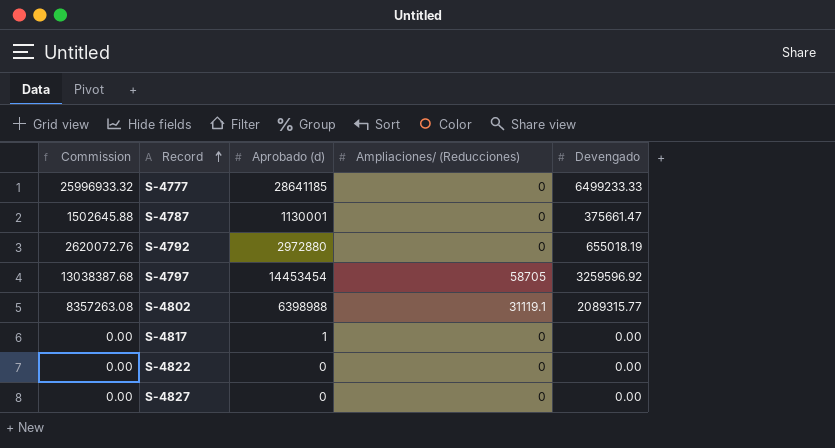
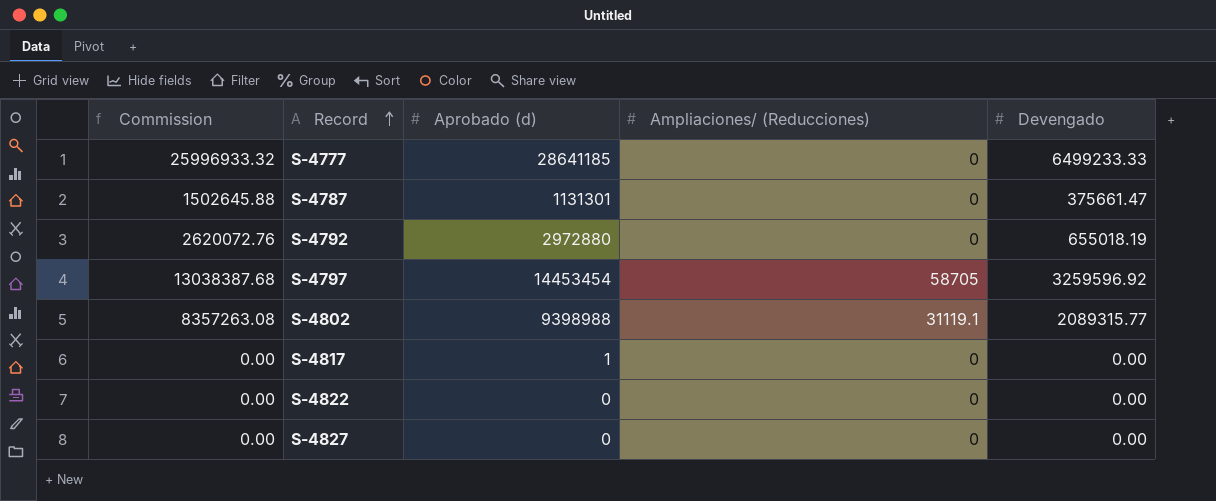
S-4787 | Aprobado (d): 1130001 -> 1131301
S-4802 | Aprobado (d): 6398988 -> 9398988

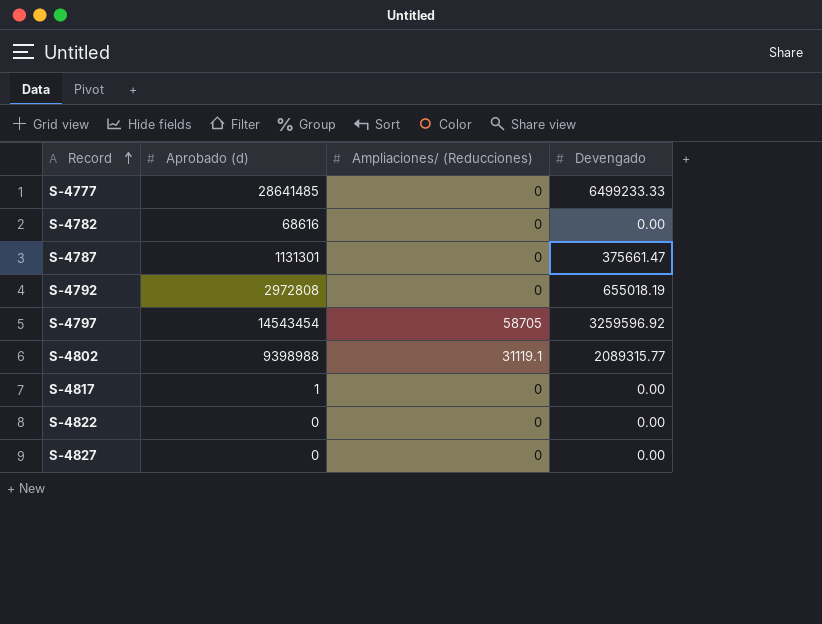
column Commission | formula: [Devengado] * 4 -> none
S-4777 | Aprobado (d): 28641185 -> 28641485
row S-4782: none -> 68616 | 0 | 0.00
S-4792 | Aprobado (d): 2972880 -> 2972808
S-4797 | Aprobado (d): 14453454 -> 14543454

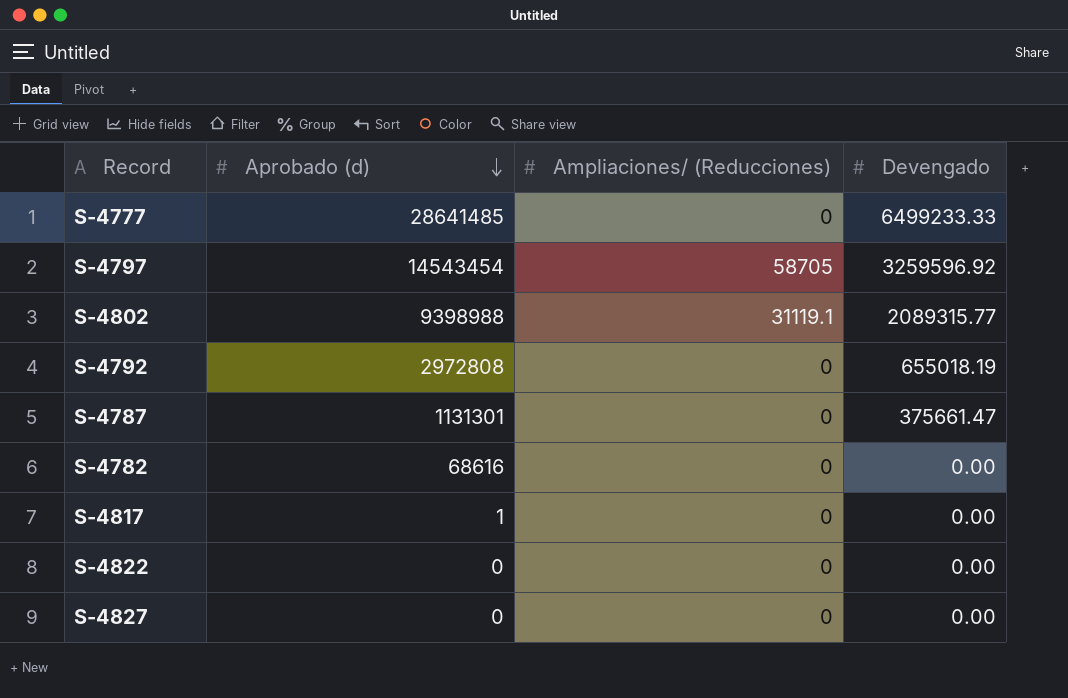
row order: Record ascending -> Aprobado (d) descending

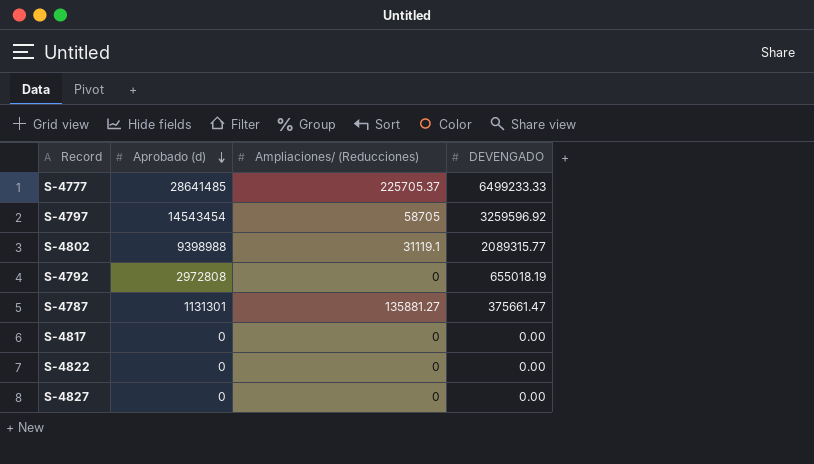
column name: Devengado -> DEVENGADO
row S-4782: 68616 | 0 | 0.00 -> none
S-4777 | Ampliaciones/ (Reducciones): 0 -> 225705.37
S-4787 | Ampliaciones/ (Reducciones): 0 -> 135881.27
S-4817 | Aprobado (d): 1 -> 0

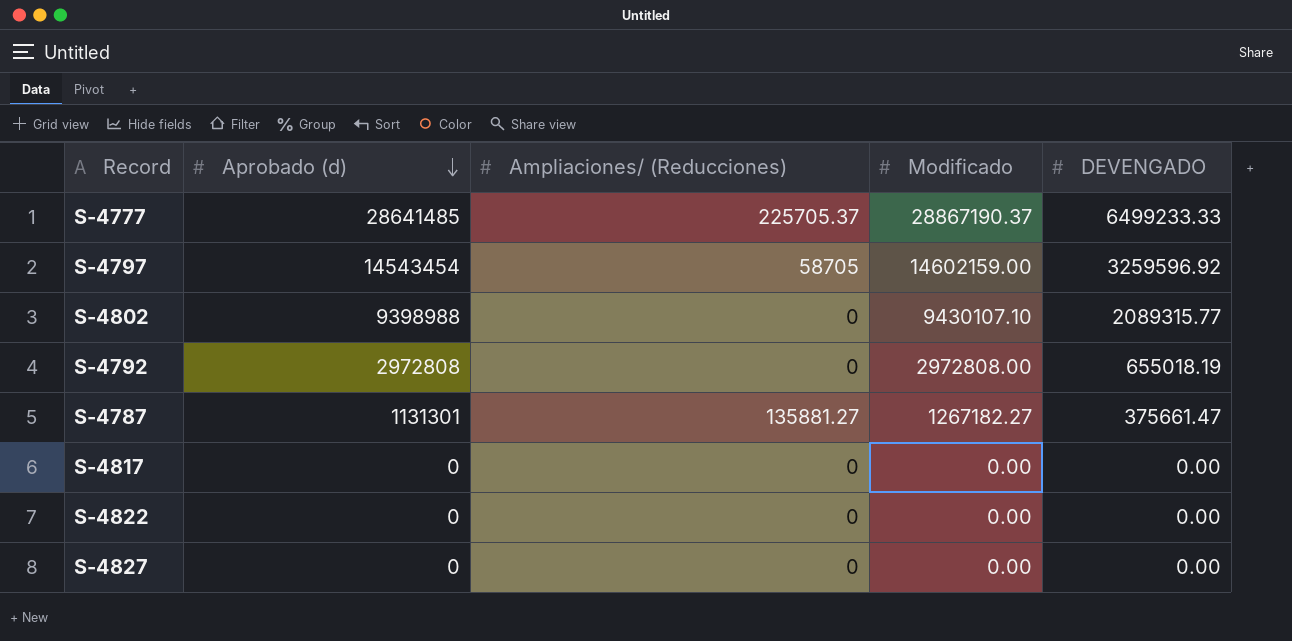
column Modificado | position: none -> 4
S-4802 | Ampliaciones/ (Reducciones): 31119.1 -> 0

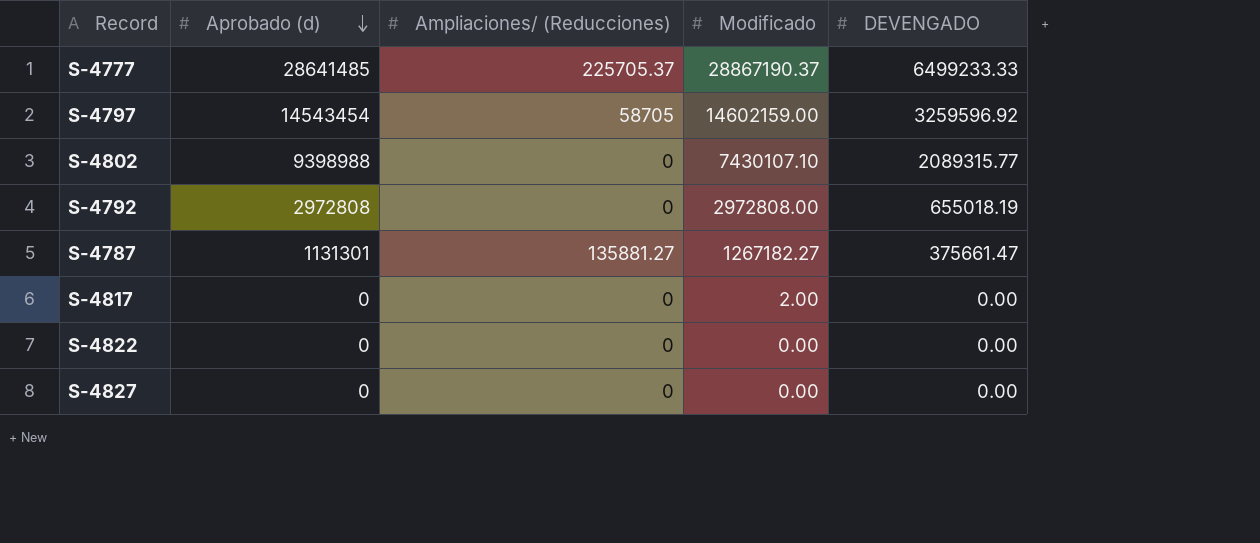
S-4802 | Modificado: 9430107.10 -> 7430107.10
S-4817 | Modificado: 0.00 -> 2.00

